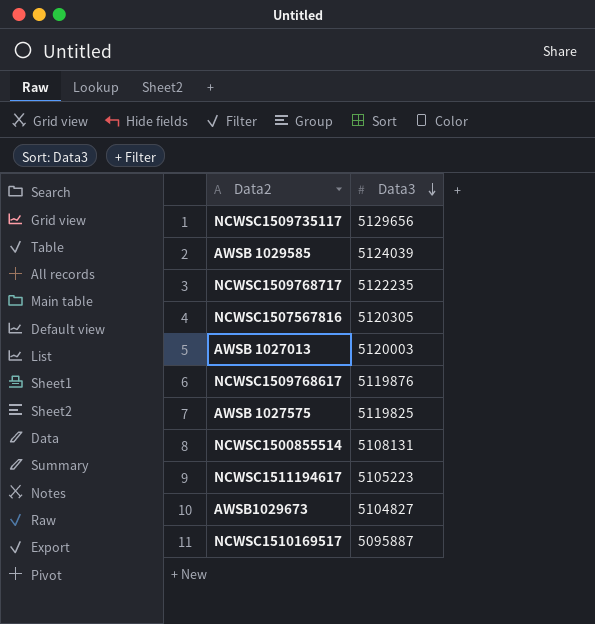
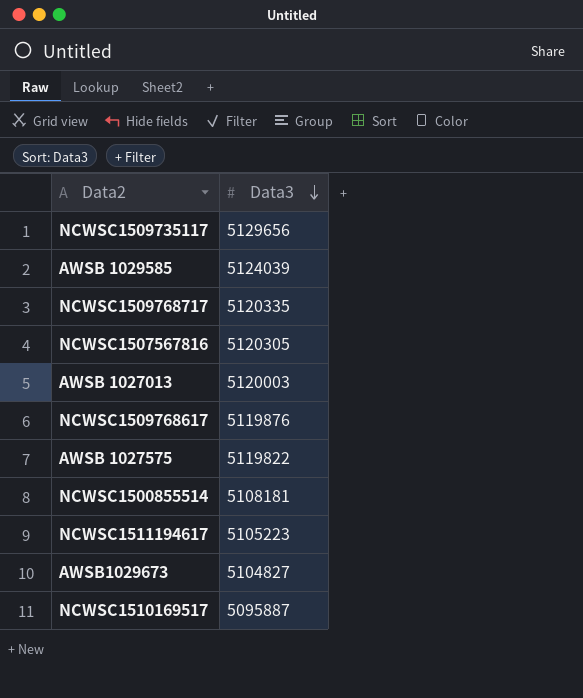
NCWSC1509768717 | Data3: 5122235 -> 5120335
AWSB 1027575 | Data3: 5119825 -> 5119822
NCWSC1500855514 | Data3: 5108131 -> 5108181

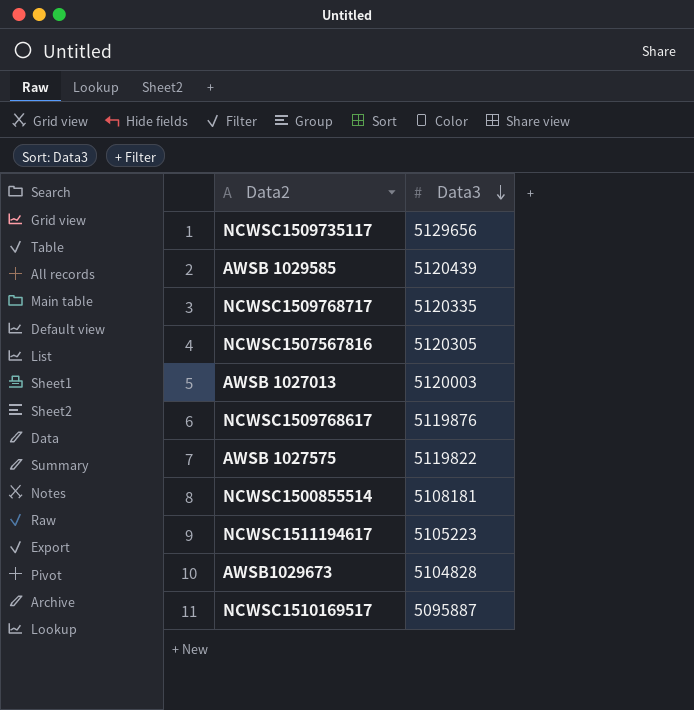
AWSB 1029585 | Data3: 5124039 -> 5120439
AWSB1029673 | Data3: 5104827 -> 5104828

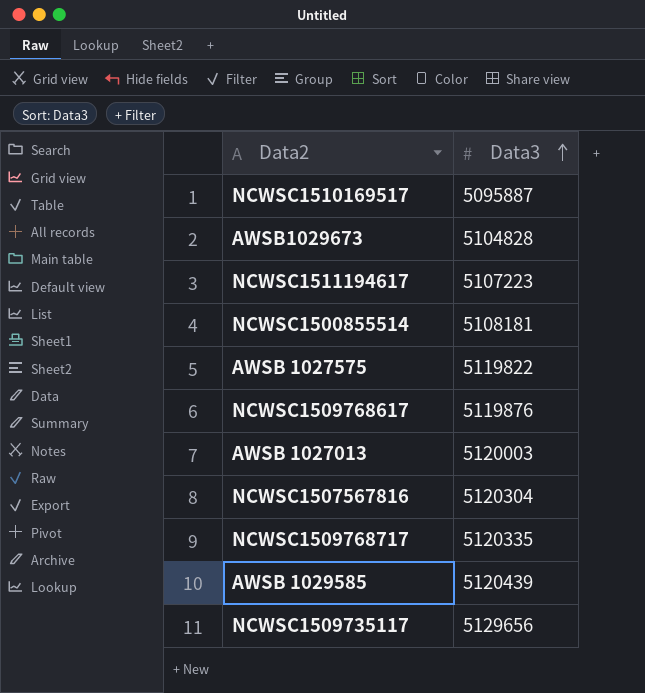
row order: Data3 descending -> Data3 ascending
NCWSC1511194617 | Data3: 5105223 -> 5107223
NCWSC1507567816 | Data3: 5120305 -> 5120304

